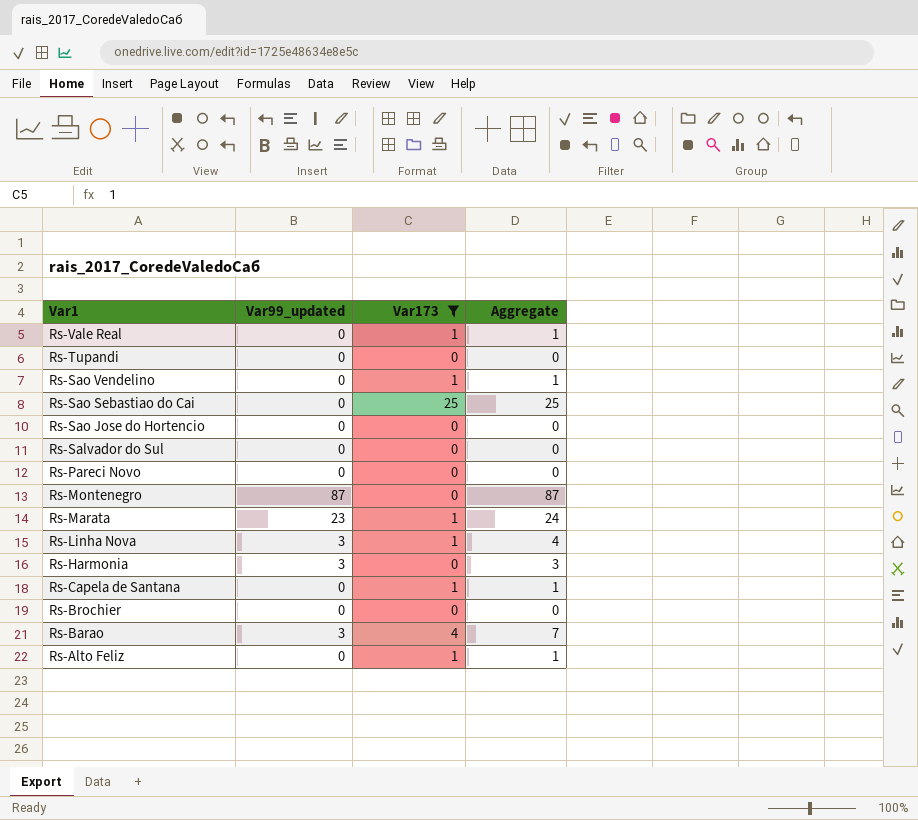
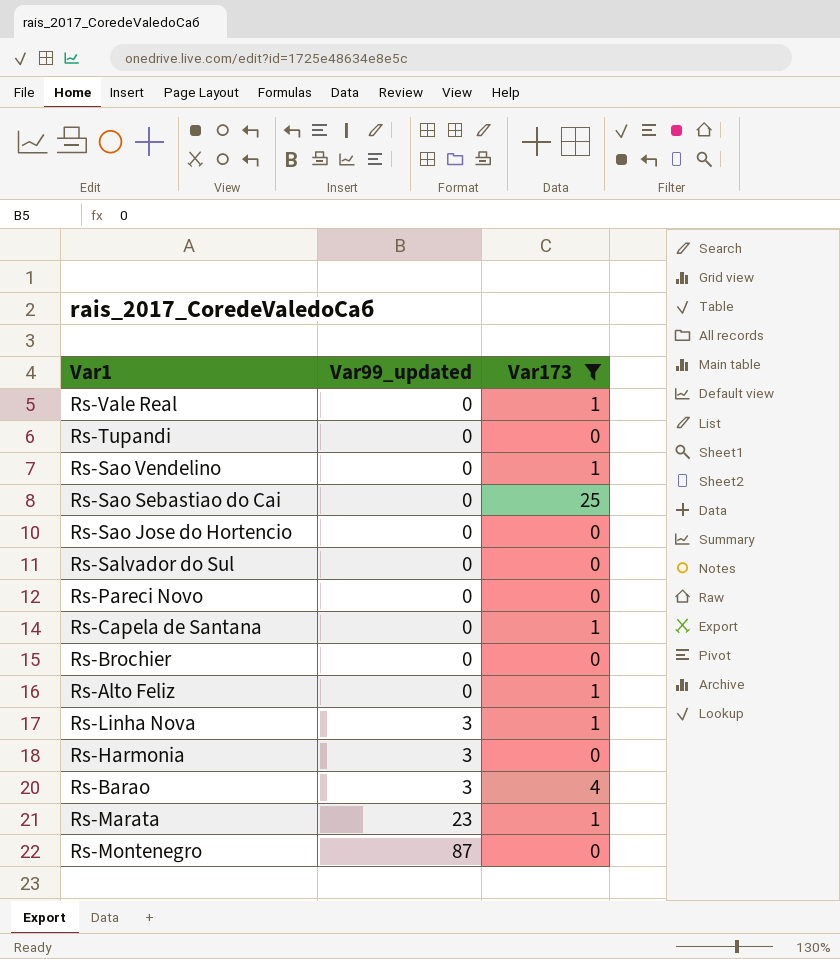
row order: Var1 descending -> Var99_updated ascending
column Aggregate | formula: [Var99_updated] + [Var173] -> none

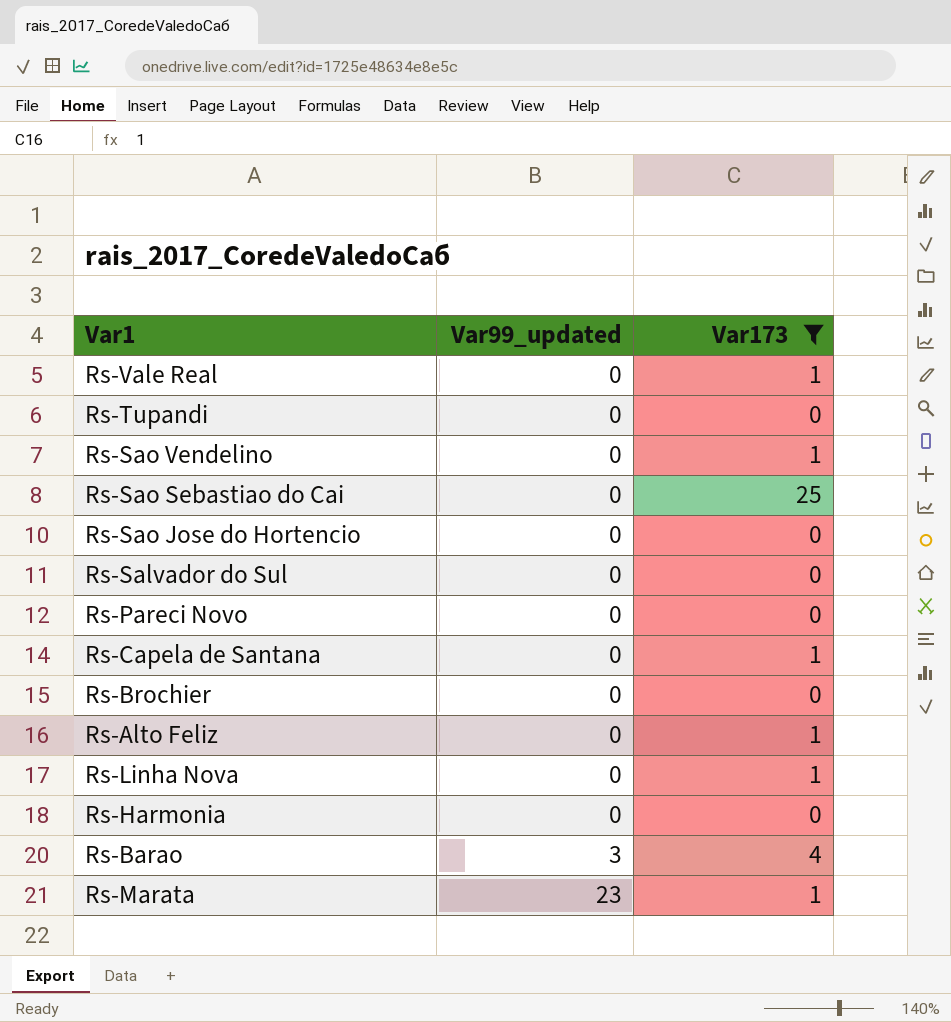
row Rs-Montenegro: 87 | 0 -> none
Rs-Linha Nova | Var99_updated: 3 -> 0
Rs-Harmonia | Var99_updated: 3 -> 0

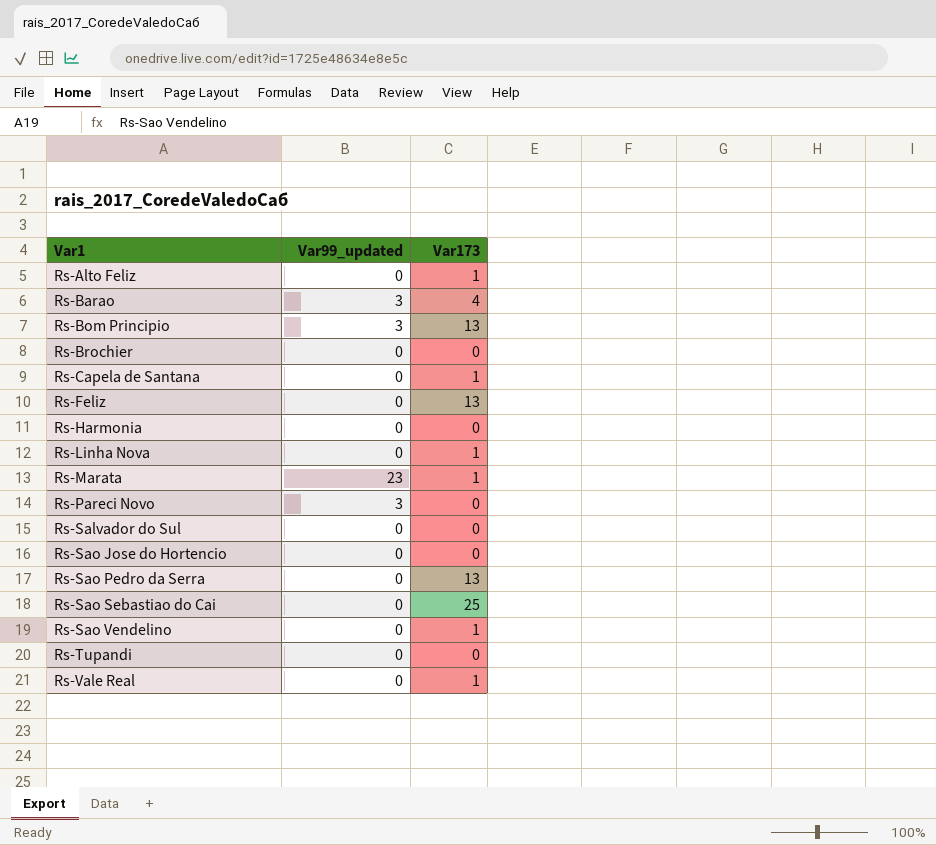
filter: Var173 != 13 -> none
row order: Var99_updated ascending -> Var1 ascending
Rs-Pareci Novo | Var99_updated: 0 -> 3

